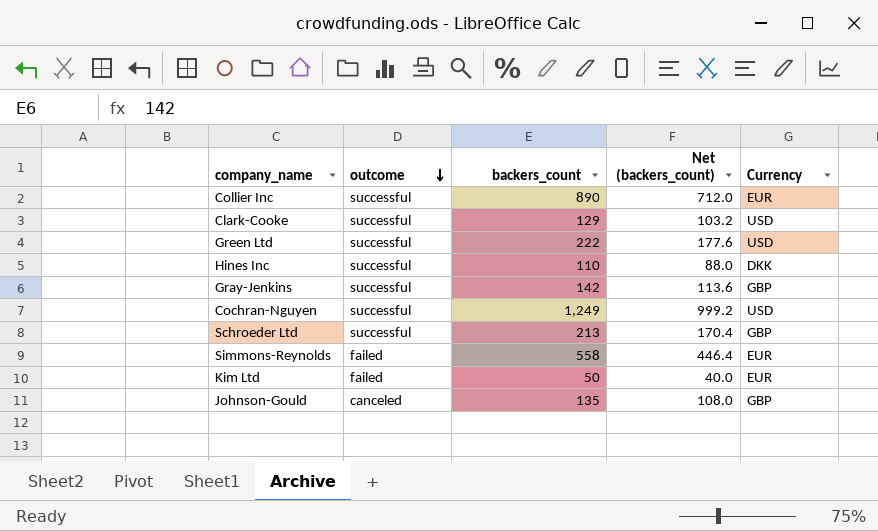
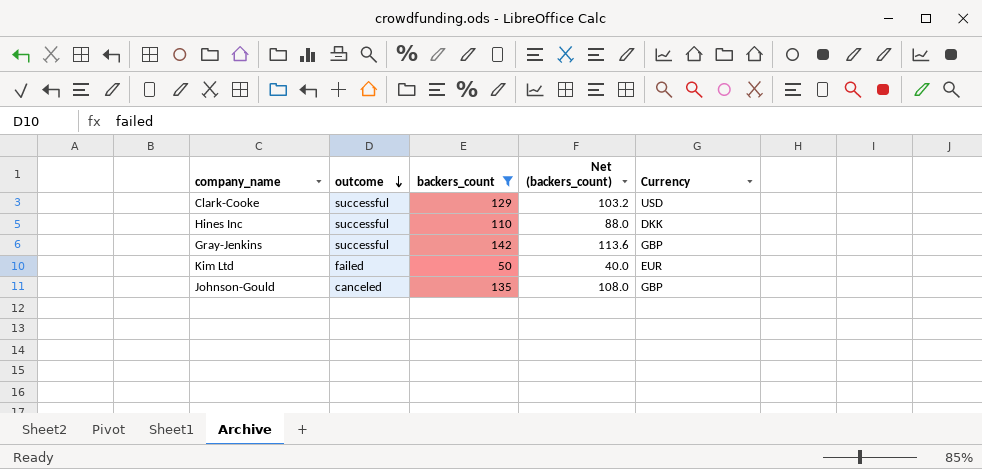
filter: none -> backers_count <= 142

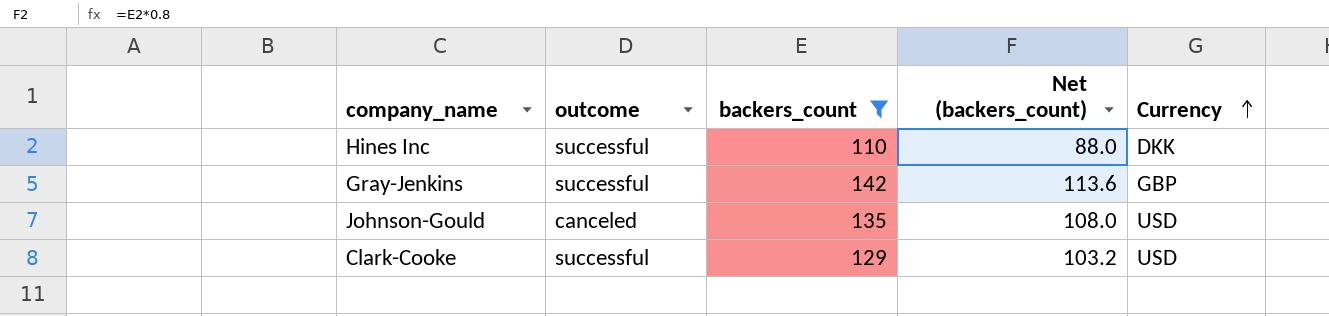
row order: outcome descending -> Currency ascending
row Kim Ltd: failed | 50 | 40.0 | EUR -> none
Johnson-Gould | Currency: GBP -> USD

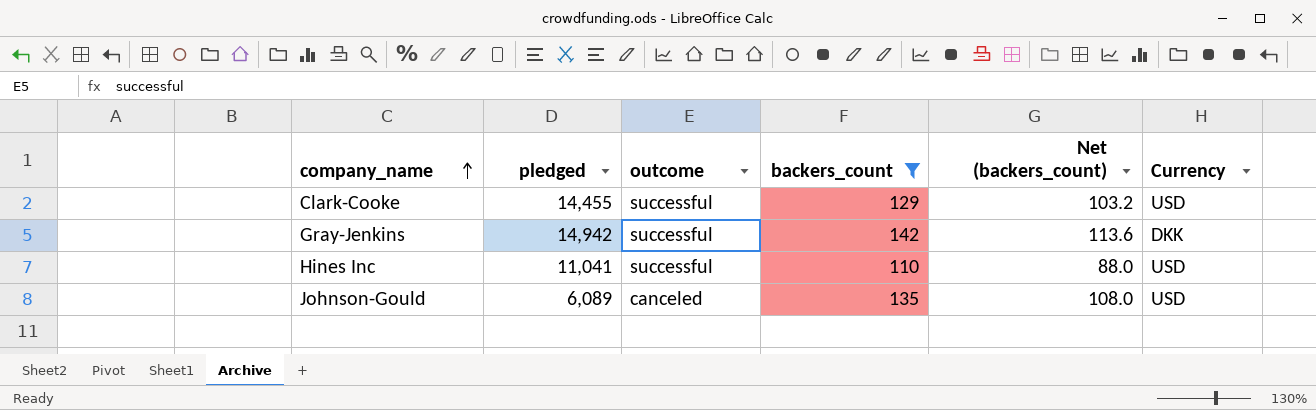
row order: Currency ascending -> company_name ascending
column pledged | position: none -> 2
Gray-Jenkins | Currency: GBP -> DKK
Hines Inc | Currency: DKK -> USD

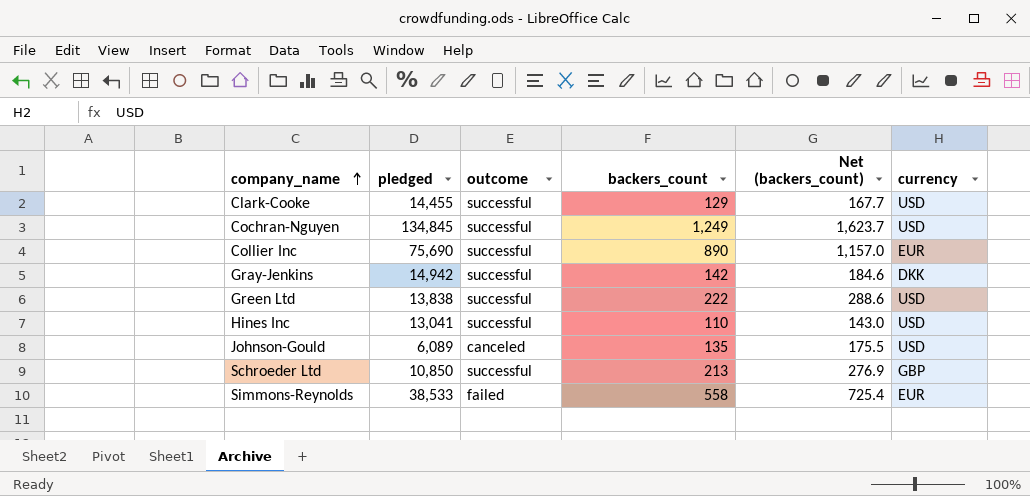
filter: backers_count <= 142 -> none
column Net (backers_count) | formula: [backers_count] * 0.8 -> [backers_count] * 1.3
column name: Currency -> currency
Hines Inc | pledged: 11,041 -> 13,041

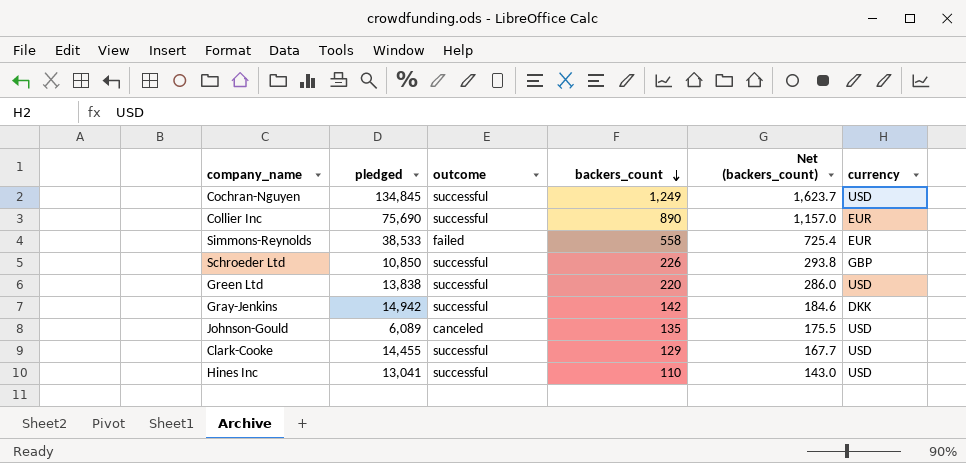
row order: company_name ascending -> backers_count descending
Schroeder Ltd | backers_count: 213 -> 226
Schroeder Ltd | Net (backers_count): 276.9 -> 293.8
Green Ltd | backers_count: 222 -> 220
Green Ltd | Net (backers_count): 288.6 -> 286.0

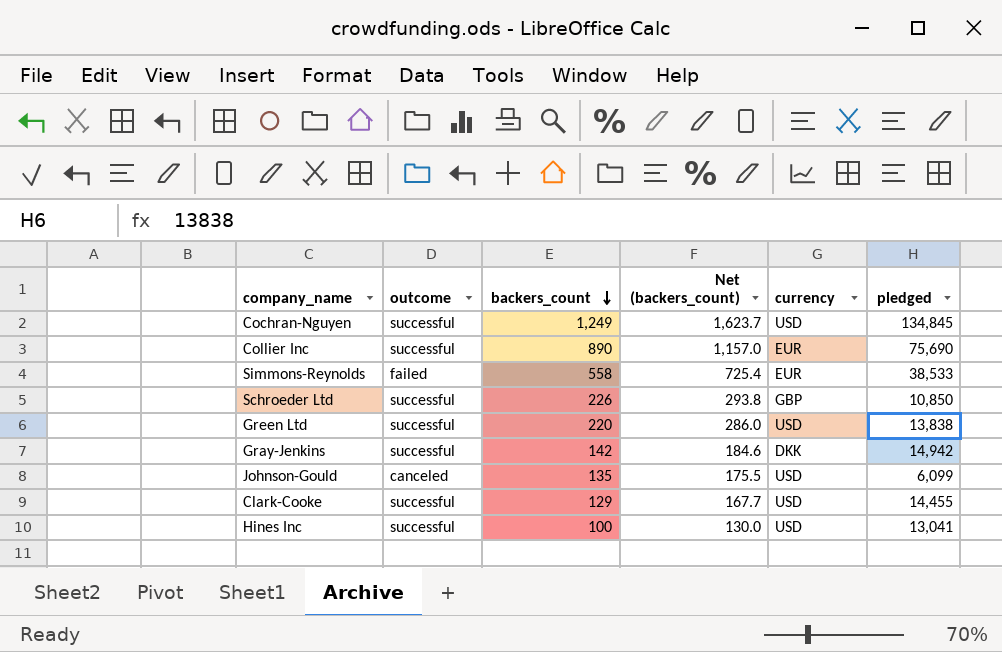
column pledged | position: 2 -> 6
Johnson-Gould | pledged: 6,089 -> 6,099
Hines Inc | backers_count: 110 -> 100
Hines Inc | Net (backers_count): 143.0 -> 130.0

